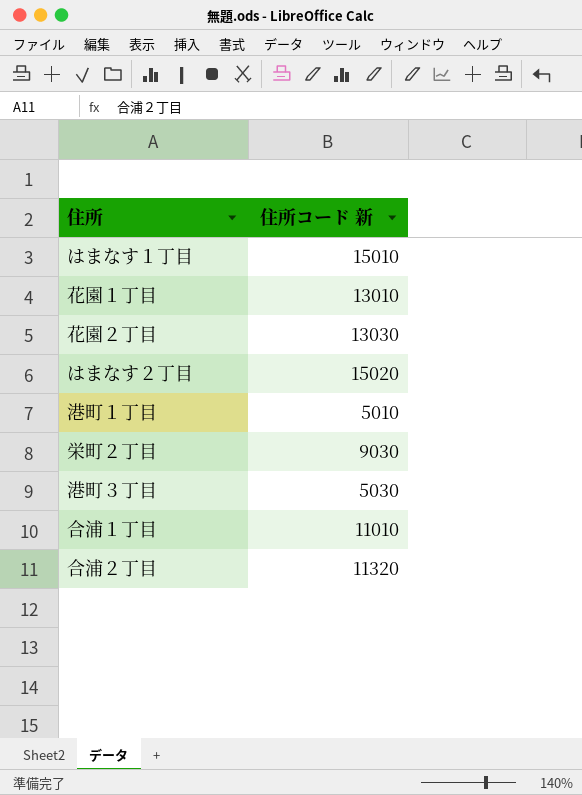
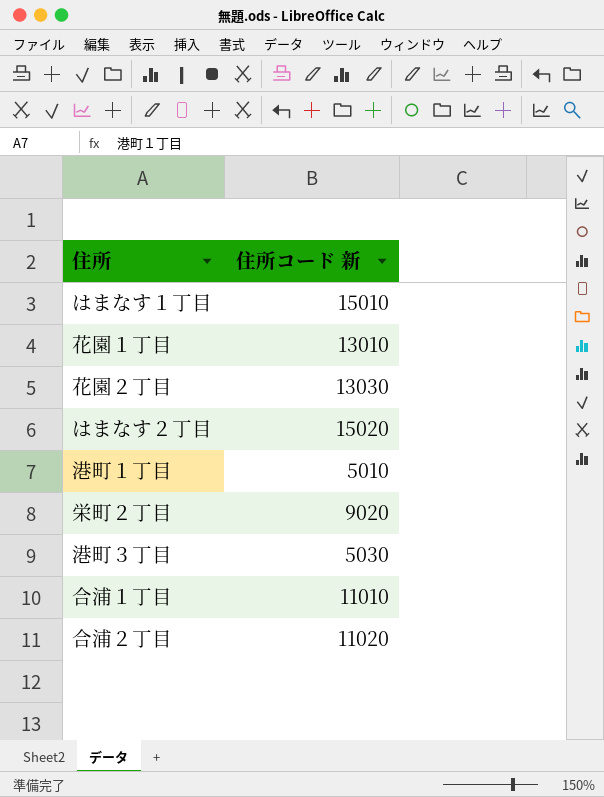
栄町２丁目 | 住所コード 新: 9030 -> 9020
合浦２丁目 | 住所コード 新: 11320 -> 11020

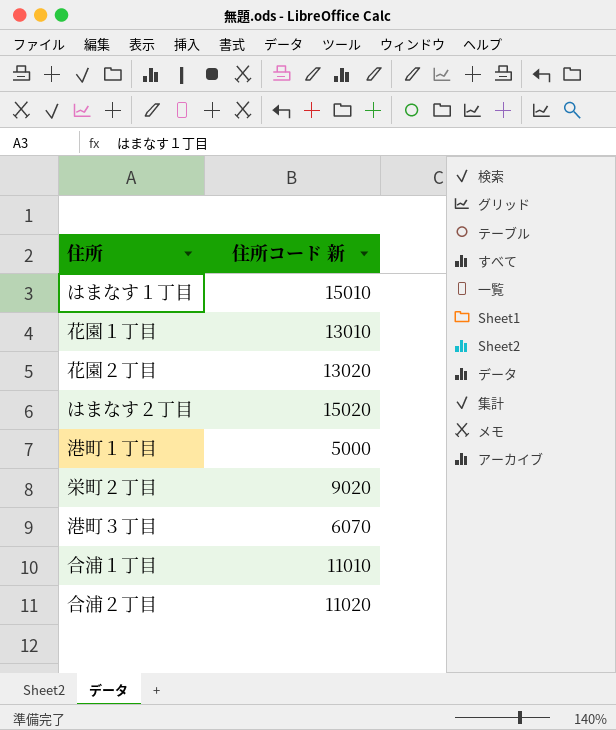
花園２丁目 | 住所コード 新: 13030 -> 13020
港町１丁目 | 住所コード 新: 5010 -> 5000
港町３丁目 | 住所コード 新: 5030 -> 6070

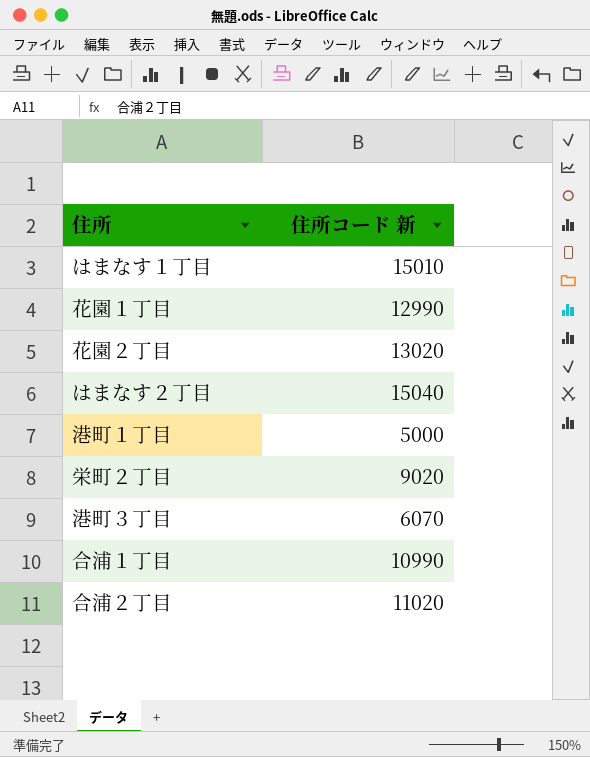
花園１丁目 | 住所コード 新: 13010 -> 12990
はまなす２丁目 | 住所コード 新: 15020 -> 15040
合浦１丁目 | 住所コード 新: 11010 -> 10990

